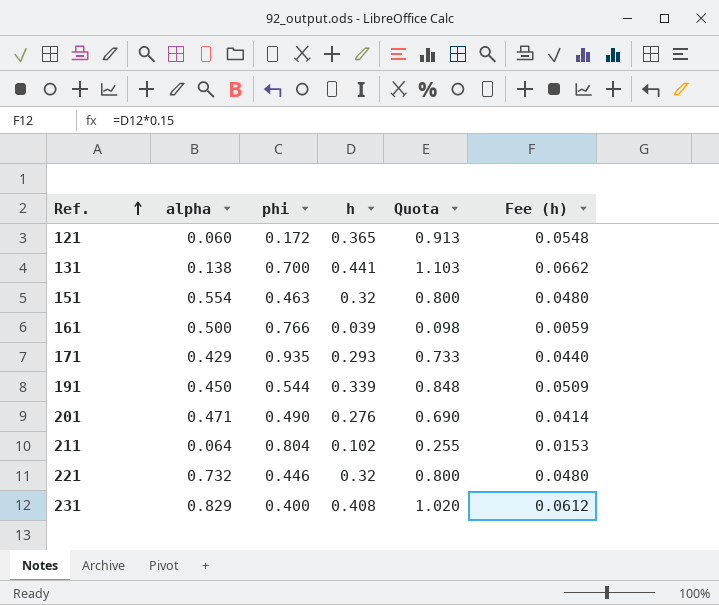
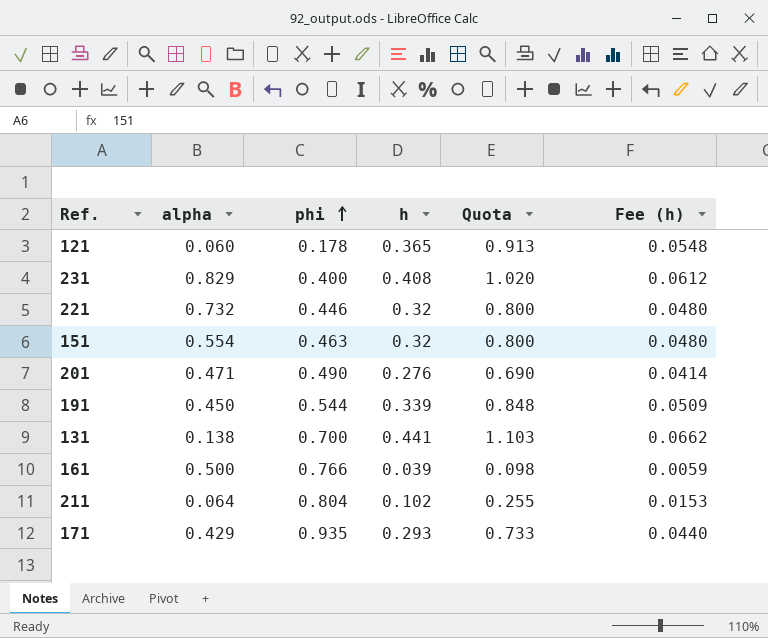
row order: Ref. ascending -> phi ascending
121 | phi: 0.172 -> 0.178

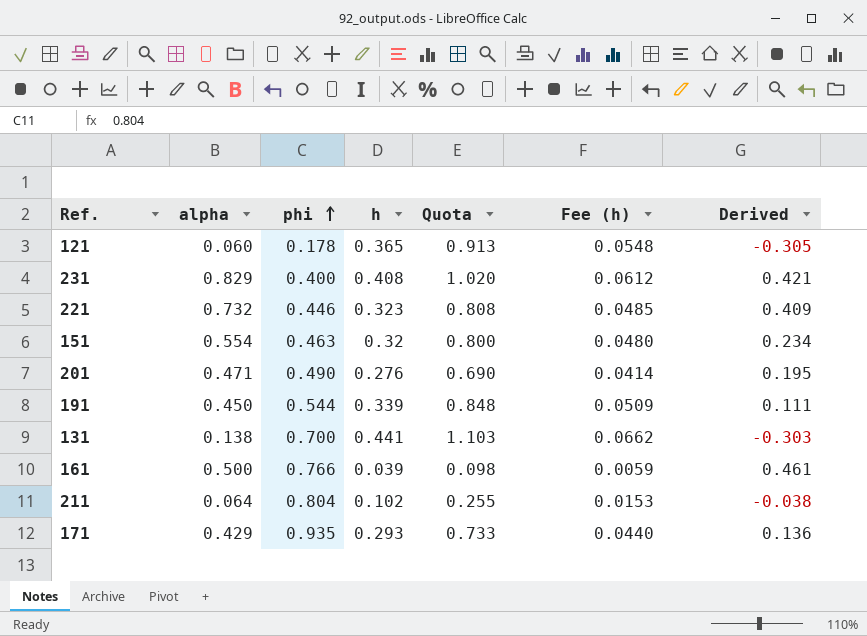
column Derived | formula: none -> [alpha] - [h]
221 | h: 0.32 -> 0.323
221 | Quota: 0.800 -> 0.808
221 | Fee (h): 0.0480 -> 0.0485

